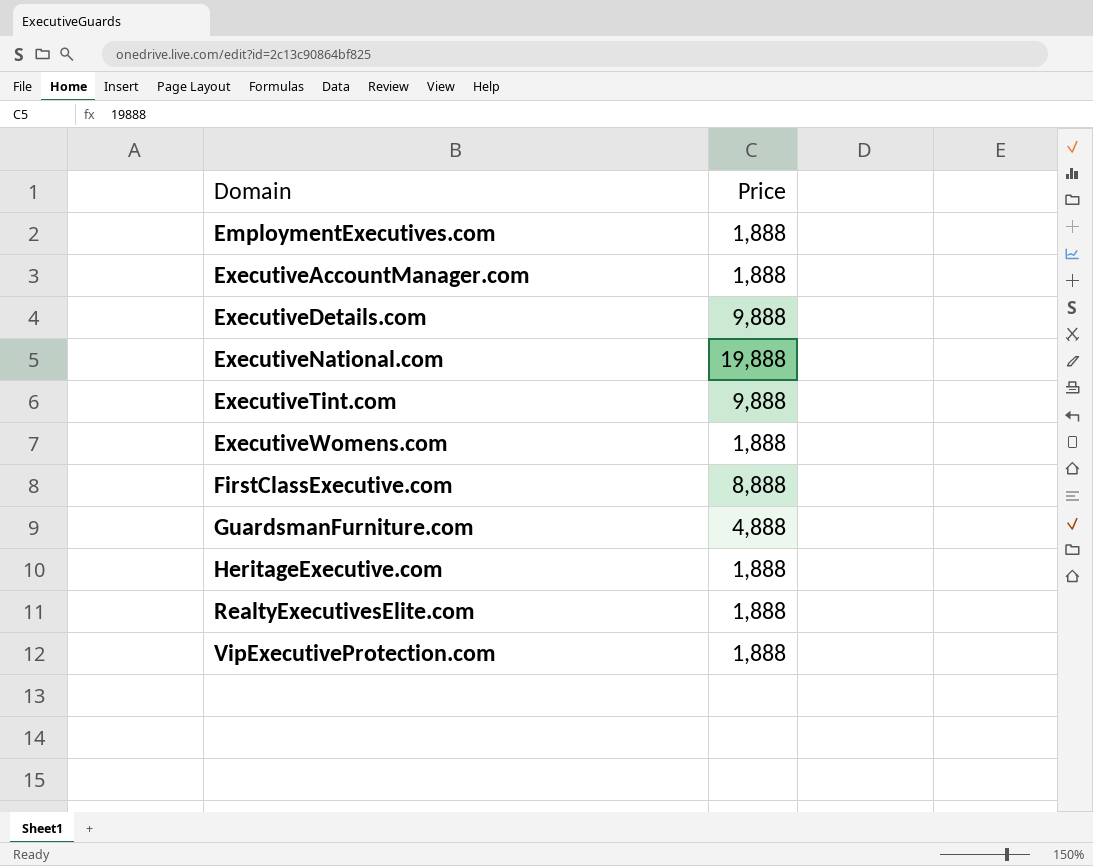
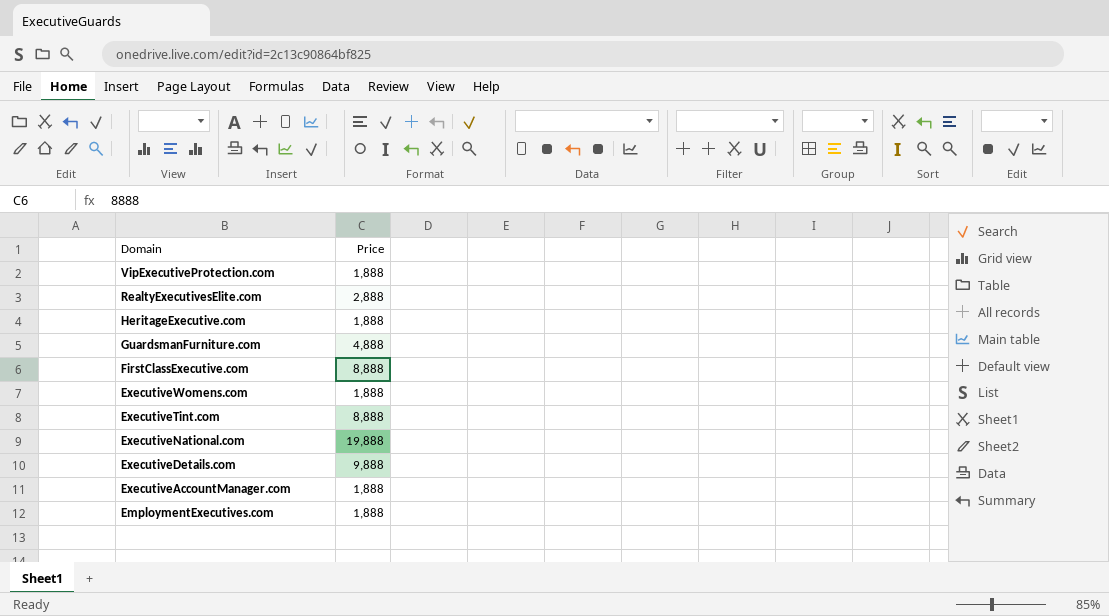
row order: Domain ascending -> Domain descending
RealtyExecutivesElite.com | Price: 1,888 -> 2,888
ExecutiveTint.com | Price: 9,888 -> 8,888

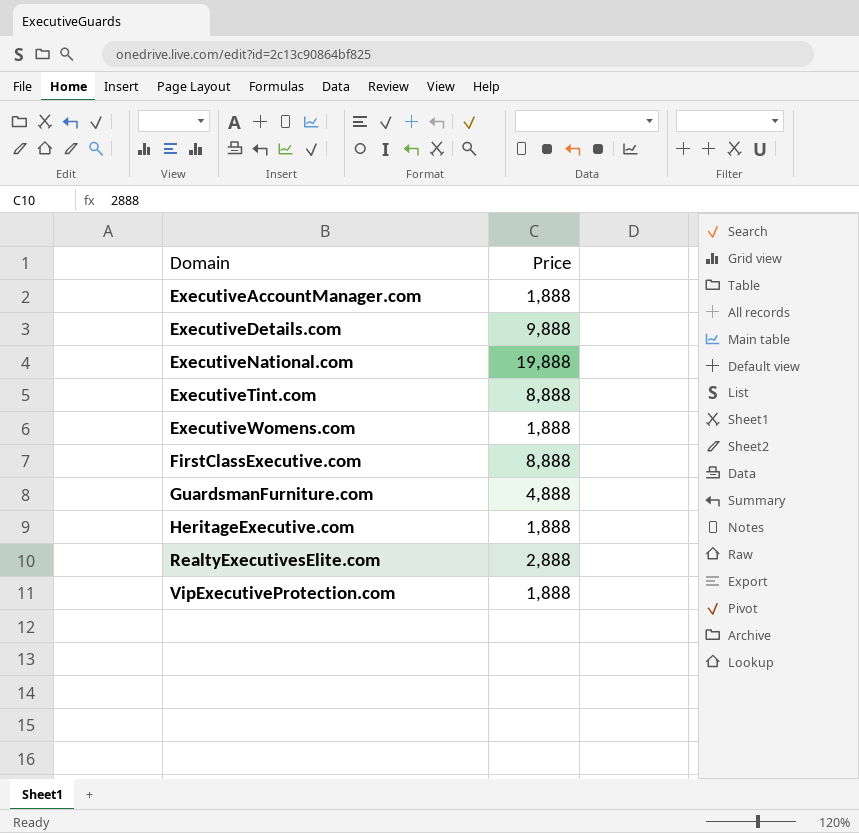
row order: Domain descending -> Domain ascending
row EmploymentExecutives.com: 1,888 -> none

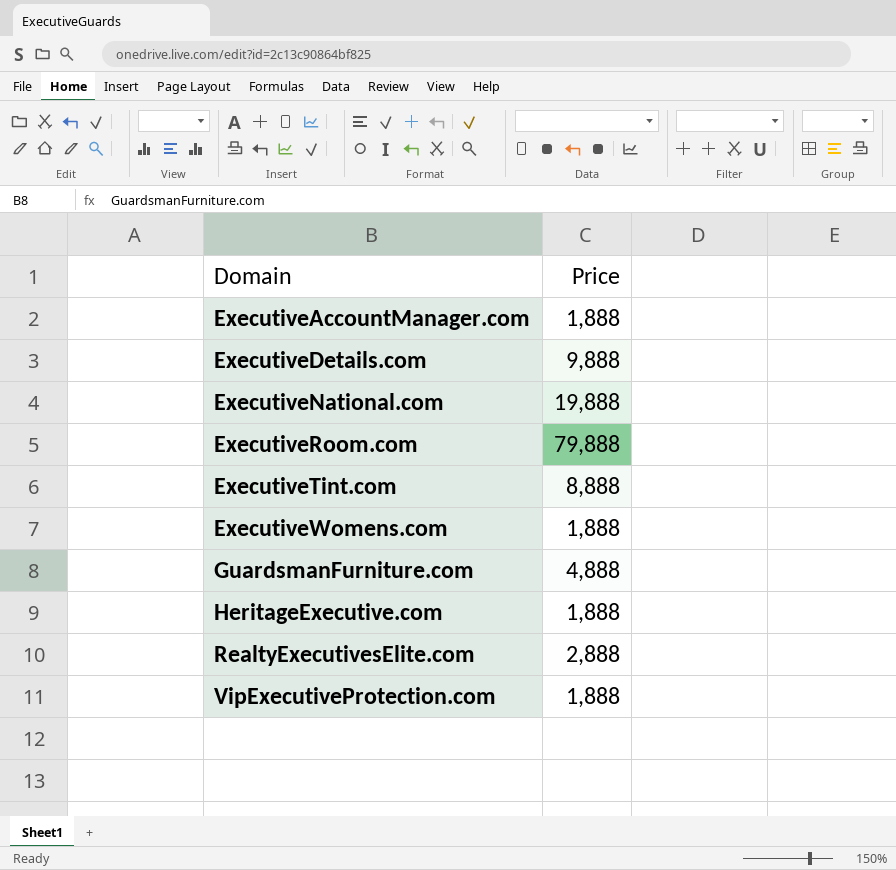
row FirstClassExecutive.com: 8,888 -> none
row ExecutiveRoom.com: none -> 79,888

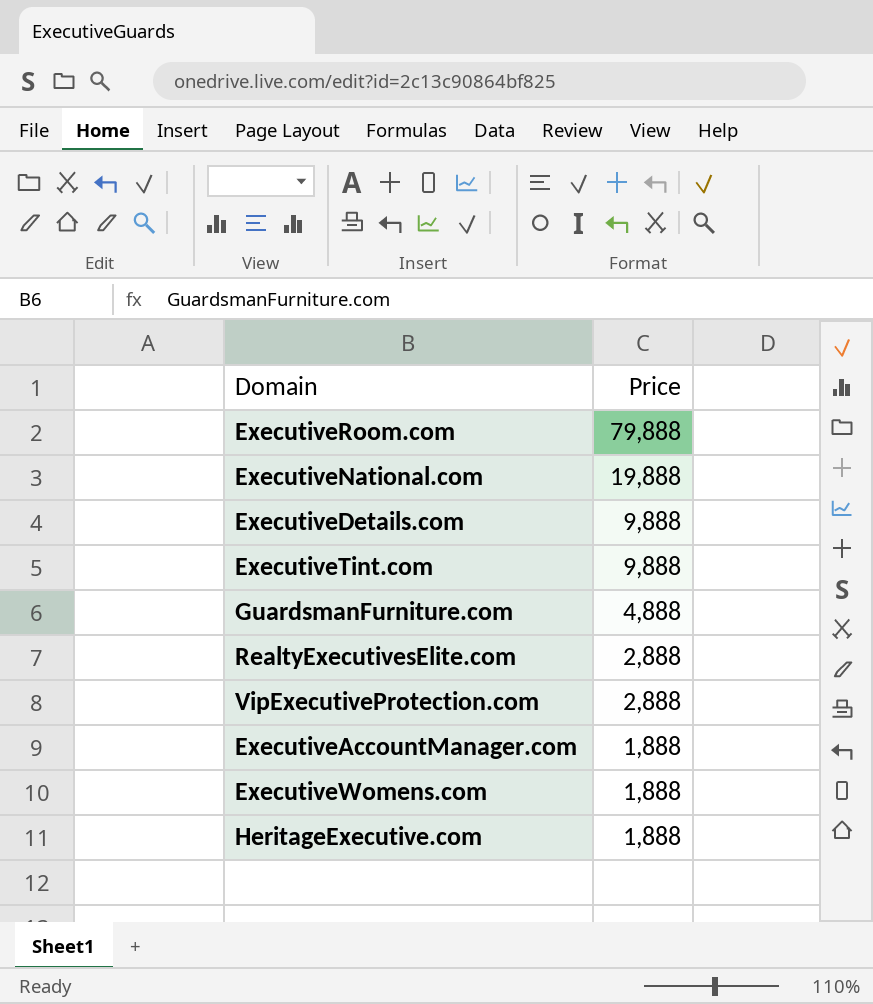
row order: Domain ascending -> Price descending
ExecutiveTint.com | Price: 8,888 -> 9,888
VipExecutiveProtection.com | Price: 1,888 -> 2,888

